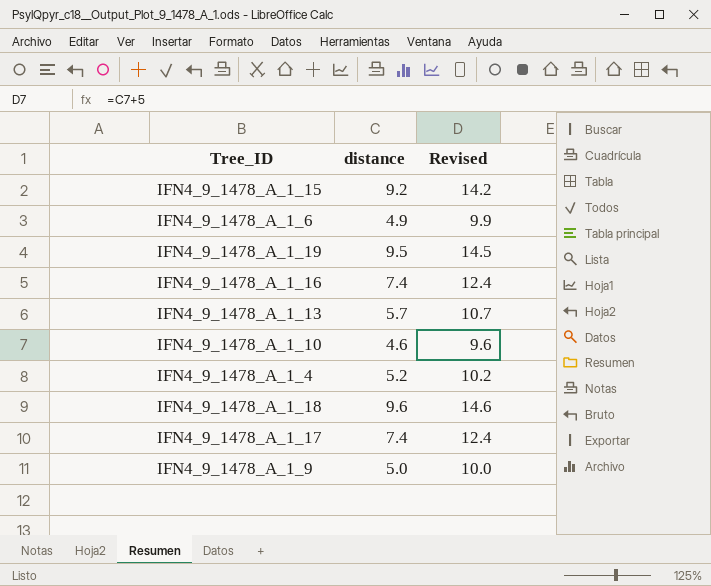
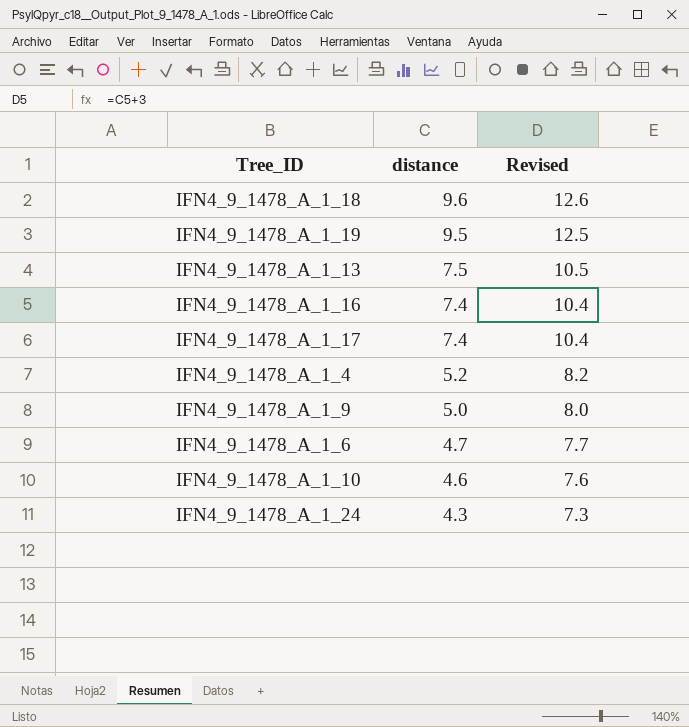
row order: none -> distance descending
column Revised | formula: [distance] + 5 -> [distance] + 3
row IFN4_9_1478_A_1_15: 9.2 | 14.2 -> none
IFN4_9_1478_A_1_13 | distance: 5.7 -> 7.5
IFN4_9_1478_A_1_6 | distance: 4.9 -> 4.7
row IFN4_9_1478_A_1_24: none -> 4.3 | 7.3

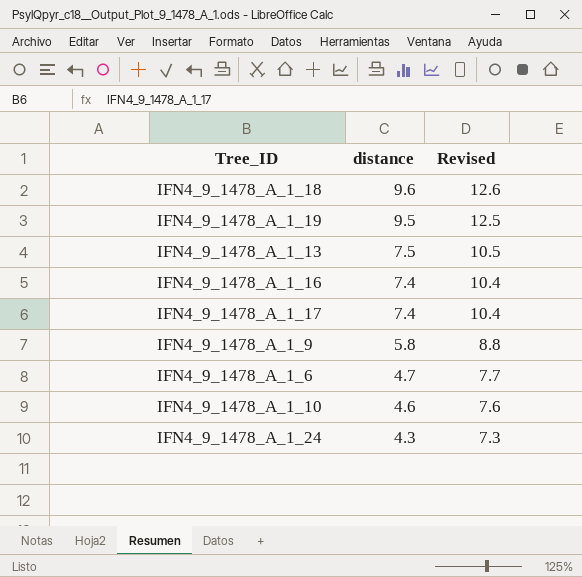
row IFN4_9_1478_A_1_4: 5.2 | 8.2 -> none
IFN4_9_1478_A_1_9 | distance: 5.0 -> 5.8
IFN4_9_1478_A_1_9 | Revised: 8.0 -> 8.8

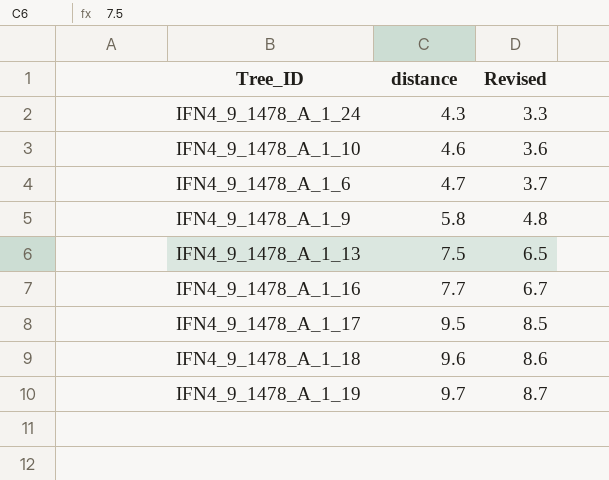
row order: distance descending -> distance ascending
column Revised | formula: [distance] + 3 -> [distance] - 1
IFN4_9_1478_A_1_16 | distance: 7.4 -> 7.7
IFN4_9_1478_A_1_17 | distance: 7.4 -> 9.5
IFN4_9_1478_A_1_19 | distance: 9.5 -> 9.7

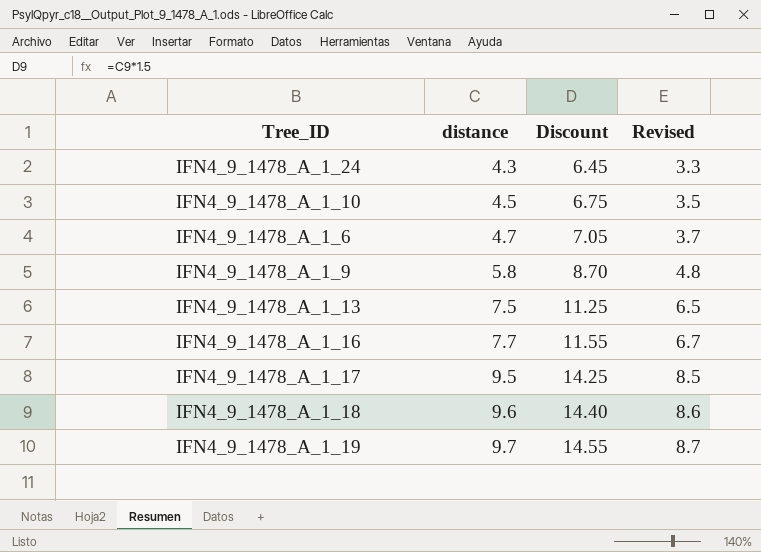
column Discount | formula: none -> [distance] * 1.5
IFN4_9_1478_A_1_10 | distance: 4.6 -> 4.5
IFN4_9_1478_A_1_10 | Revised: 3.6 -> 3.5

